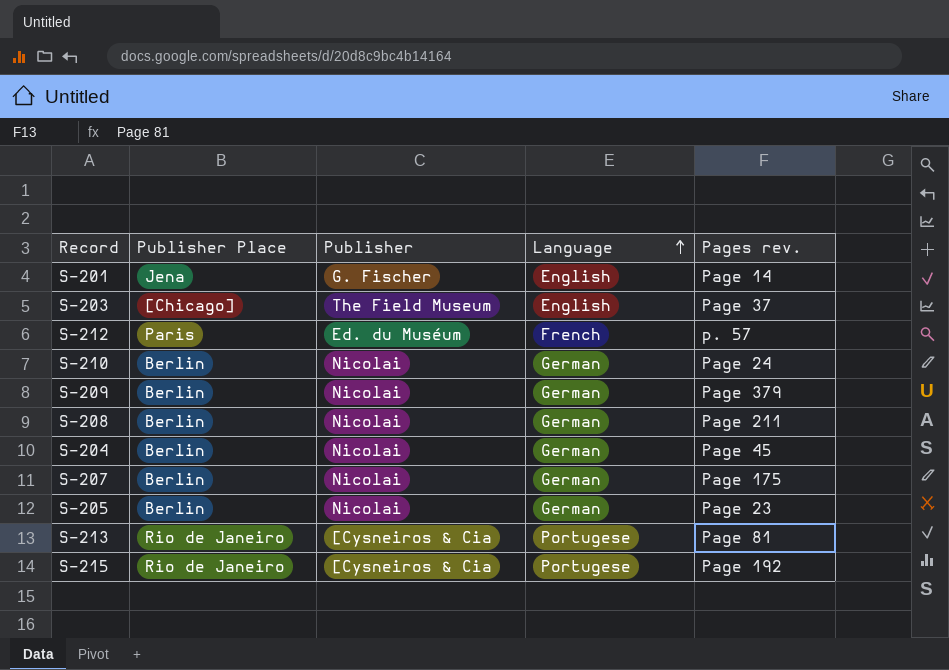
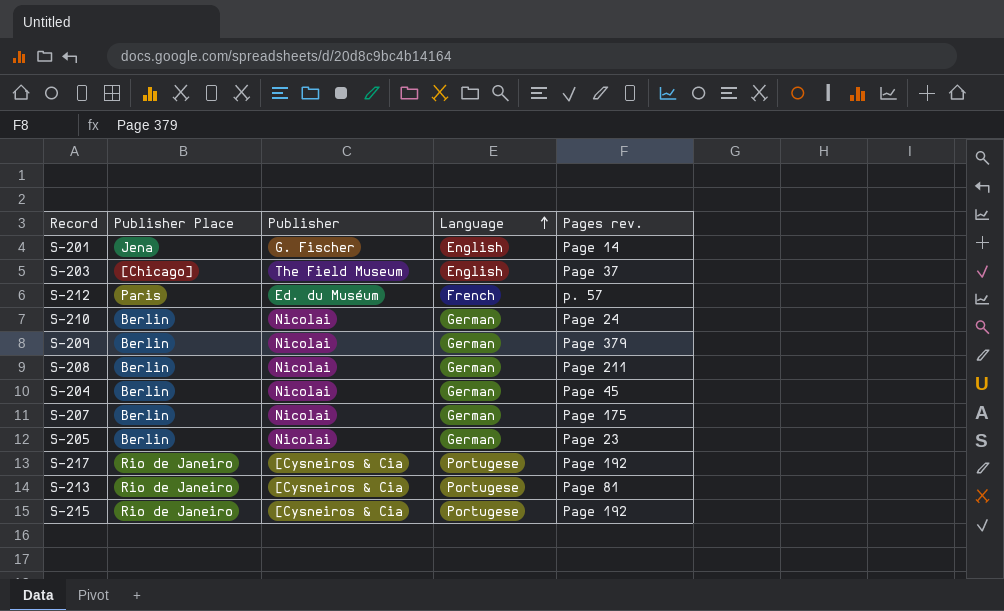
row S-217: none -> Rio de Janeiro | [Cysneiros & Cia | Portugese | Page 192

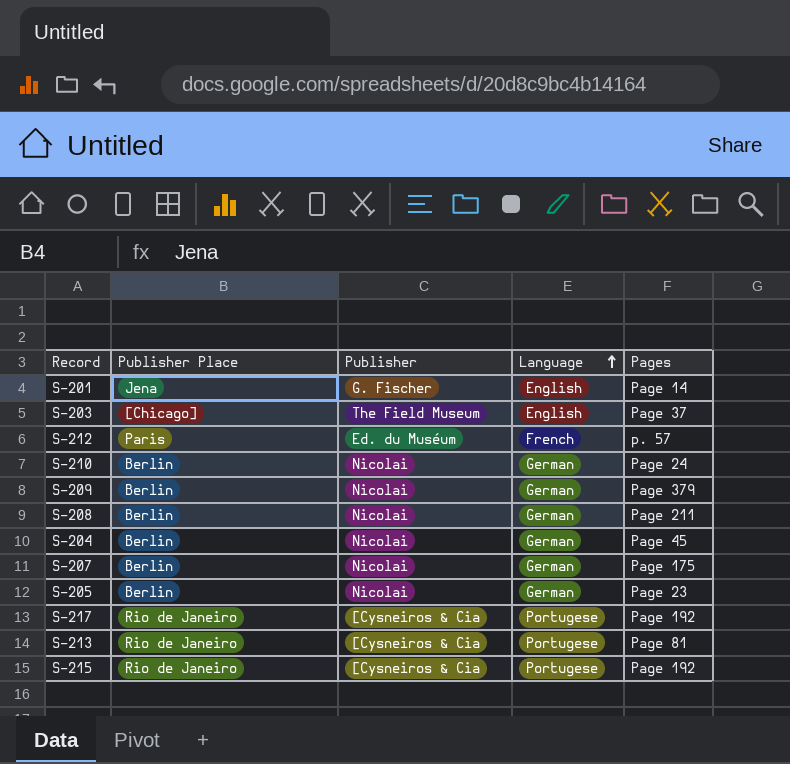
column name: Pages rev. -> Pages

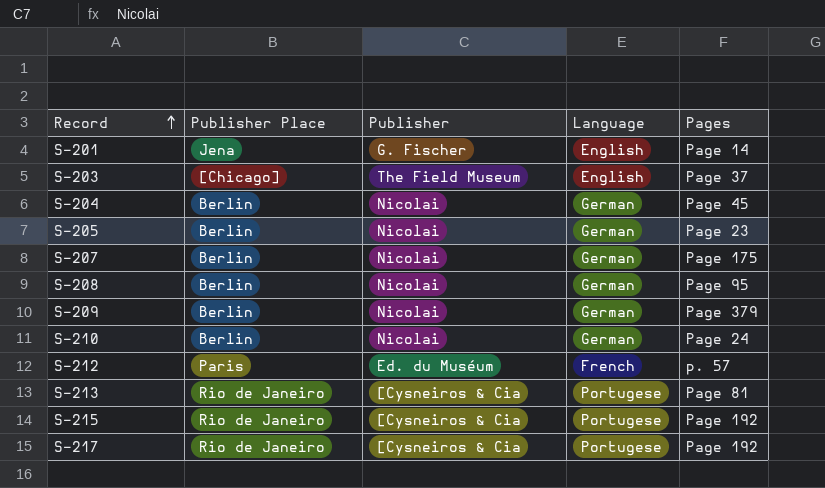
row order: Language ascending -> Record ascending
S-208 | Pages: Page 211 -> Page 95

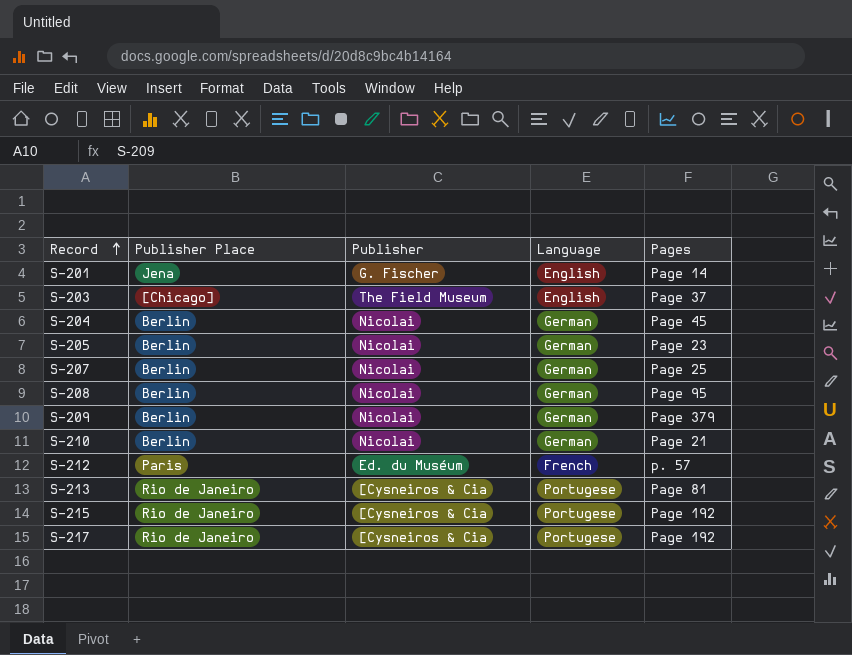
S-207 | Pages: Page 175 -> Page 25
S-210 | Pages: Page 24 -> Page 21

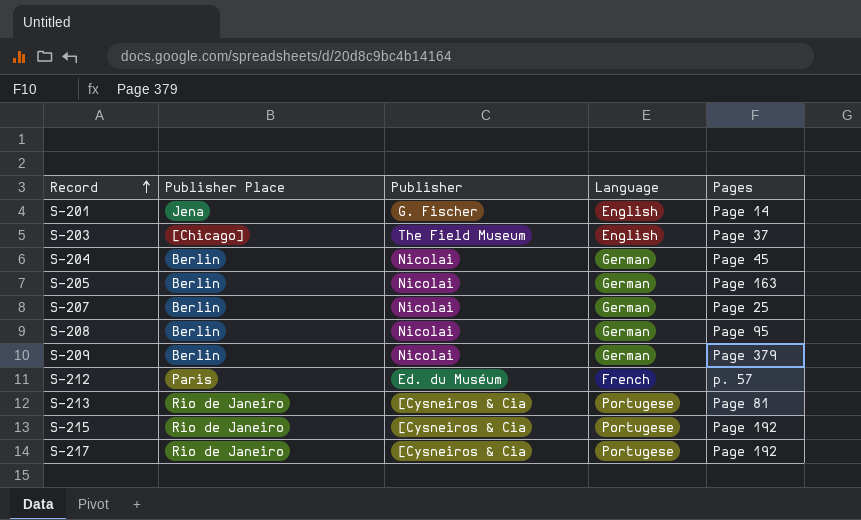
row S-210: Berlin | Nicolai | German | Page 21 -> none
S-205 | Pages: Page 23 -> Page 163

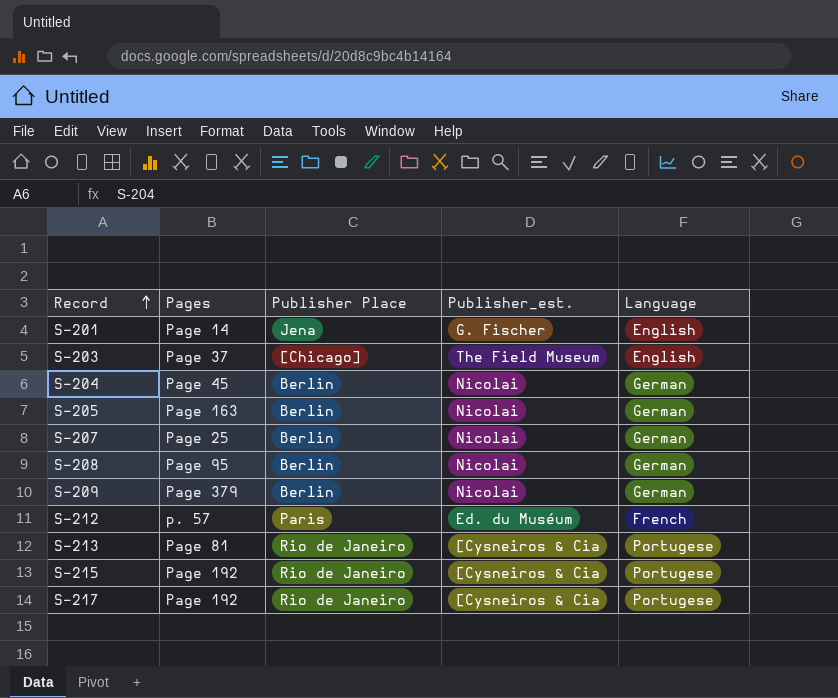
column Pages | position: 5 -> 2
column name: Publisher -> Publisher_est.

